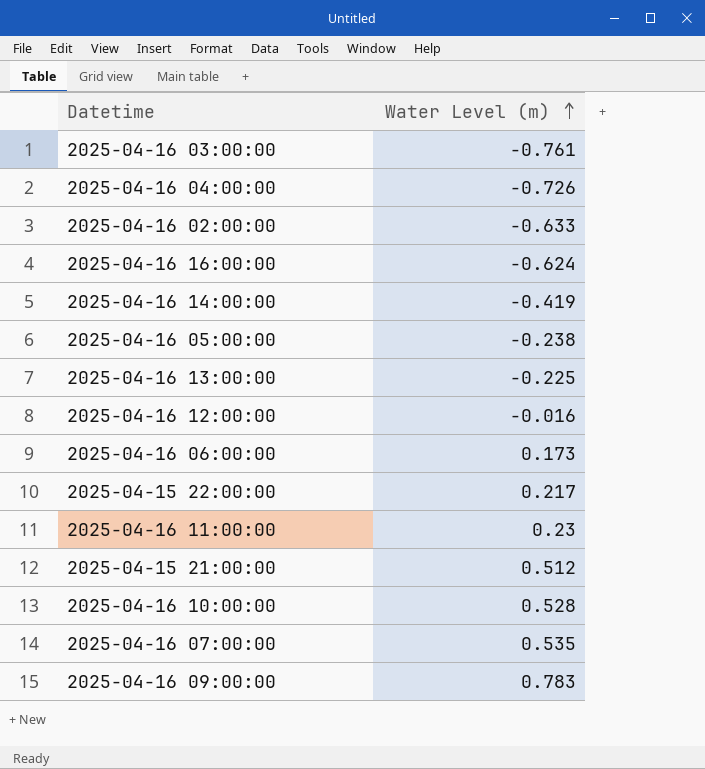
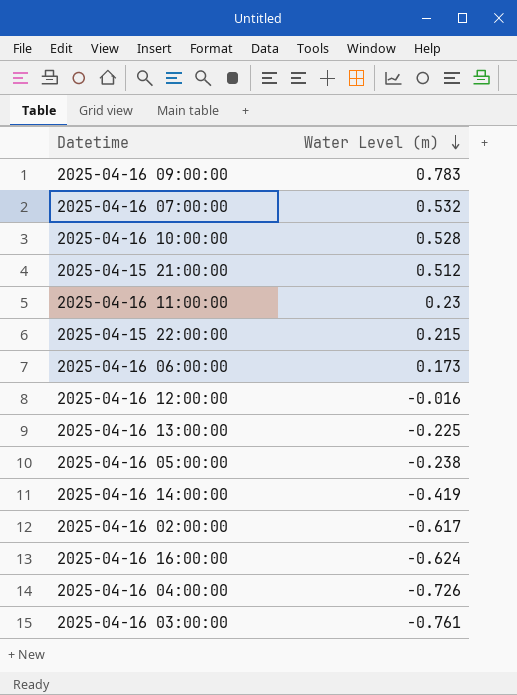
row order: Water Level (m) ascending -> Water Level (m) descending
2025-04-16 07:00:00 | Water Level (m): 0.535 -> 0.532
2025-04-15 22:00:00 | Water Level (m): 0.217 -> 0.215
2025-04-16 02:00:00 | Water Level (m): -0.633 -> -0.617

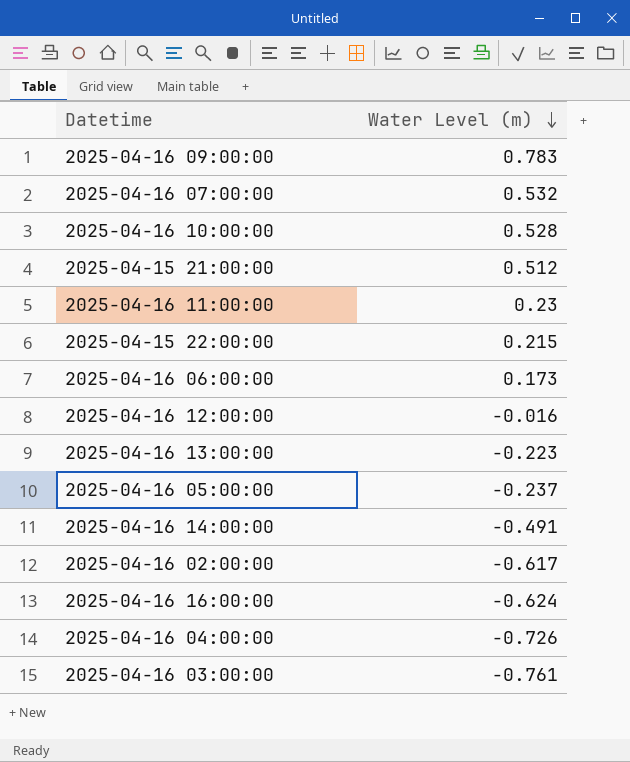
2025-04-16 13:00:00 | Water Level (m): -0.225 -> -0.223
2025-04-16 05:00:00 | Water Level (m): -0.238 -> -0.237
2025-04-16 14:00:00 | Water Level (m): -0.419 -> -0.491

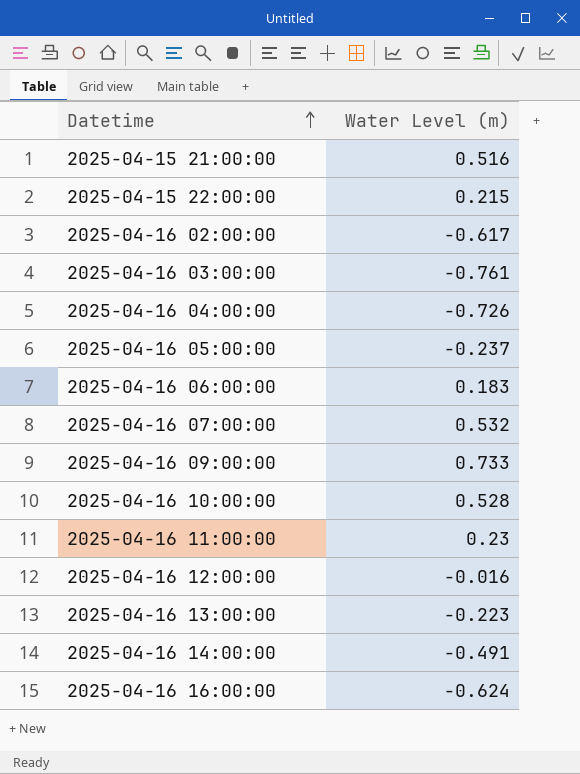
row order: Water Level (m) descending -> Datetime ascending
2025-04-15 21:00:00 | Water Level (m): 0.512 -> 0.516
2025-04-16 06:00:00 | Water Level (m): 0.173 -> 0.183
2025-04-16 09:00:00 | Water Level (m): 0.783 -> 0.733

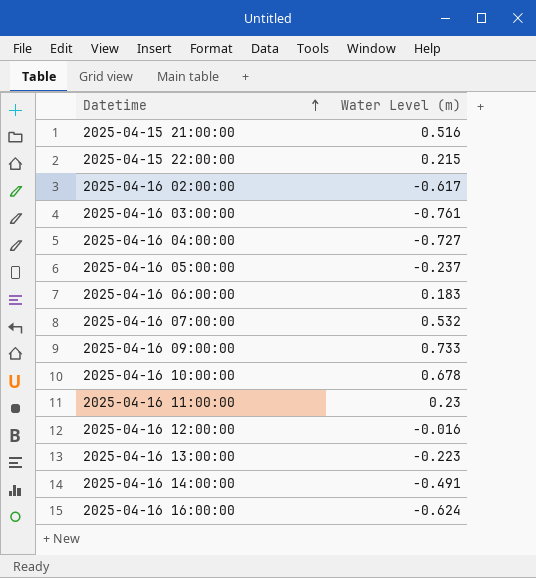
2025-04-16 04:00:00 | Water Level (m): -0.726 -> -0.727
2025-04-16 10:00:00 | Water Level (m): 0.528 -> 0.678

